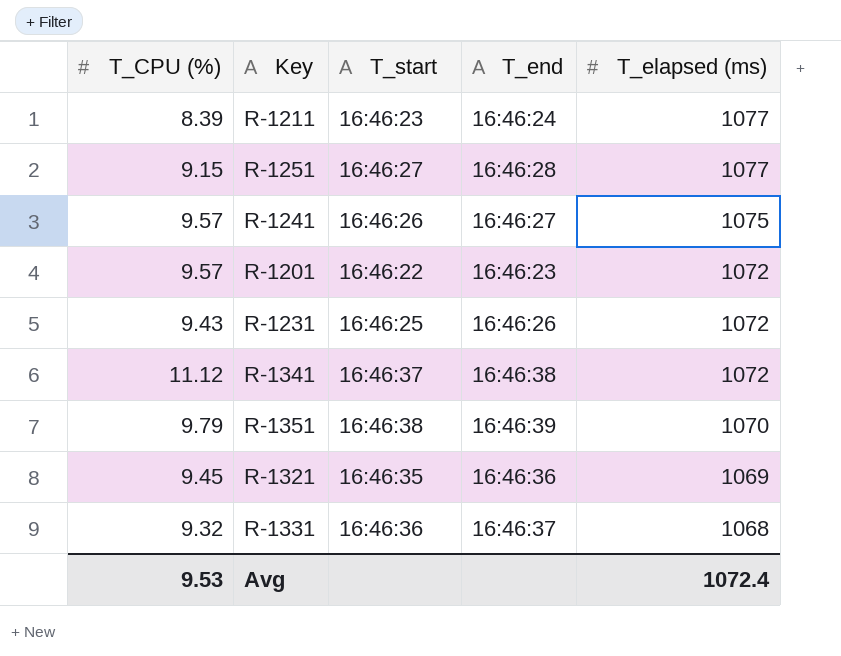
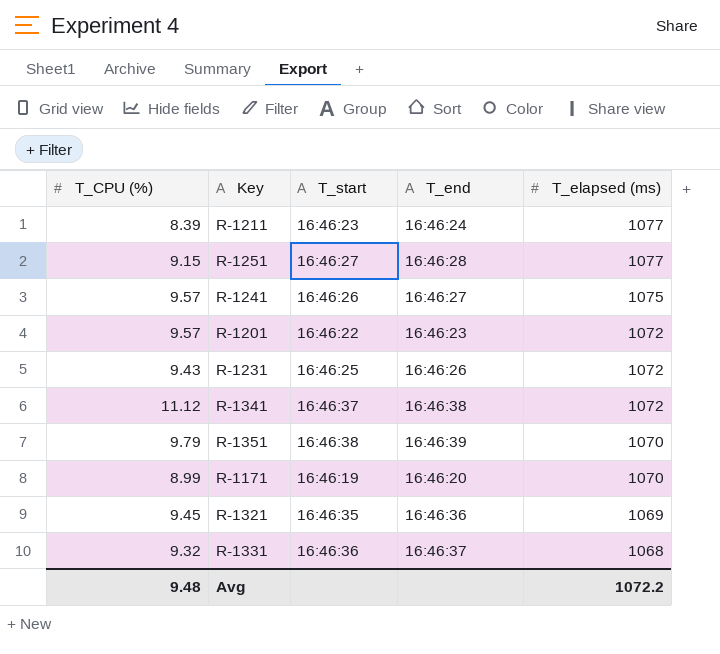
row R-1171: none -> 8.99 | 16:46:19 | 16:46:20 | 1070
Avg | T_CPU (%): 9.53 -> 9.48
Avg | T_elapsed (ms): 1072.4 -> 1072.2

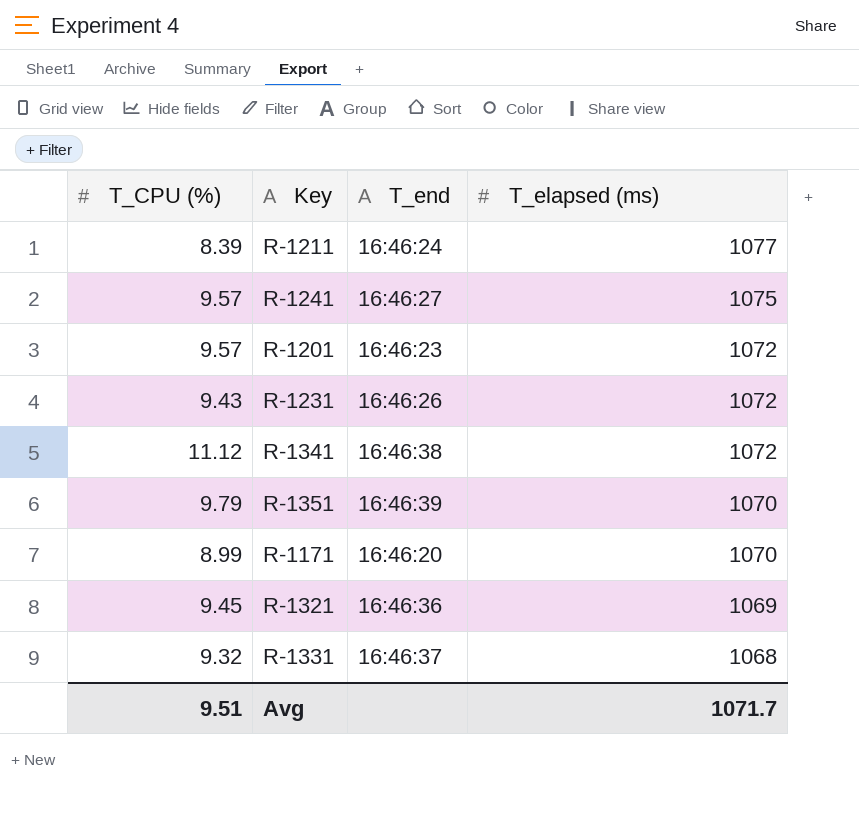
column T_start | position: 3 -> none
row R-1251: 9.15 | 16:46:27 | 16:46:28 | 1077 -> none
Avg | T_CPU (%): 9.48 -> 9.51
Avg | T_elapsed (ms): 1072.2 -> 1071.7

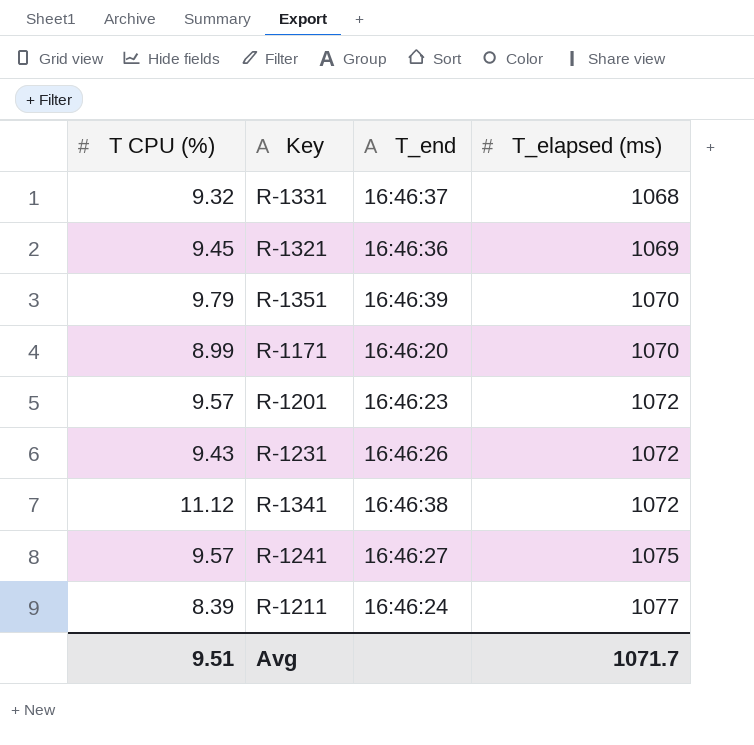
row order: T_elapsed (ms) descending -> T_elapsed (ms) ascending
column name: T_CPU (%) -> T CPU (%)

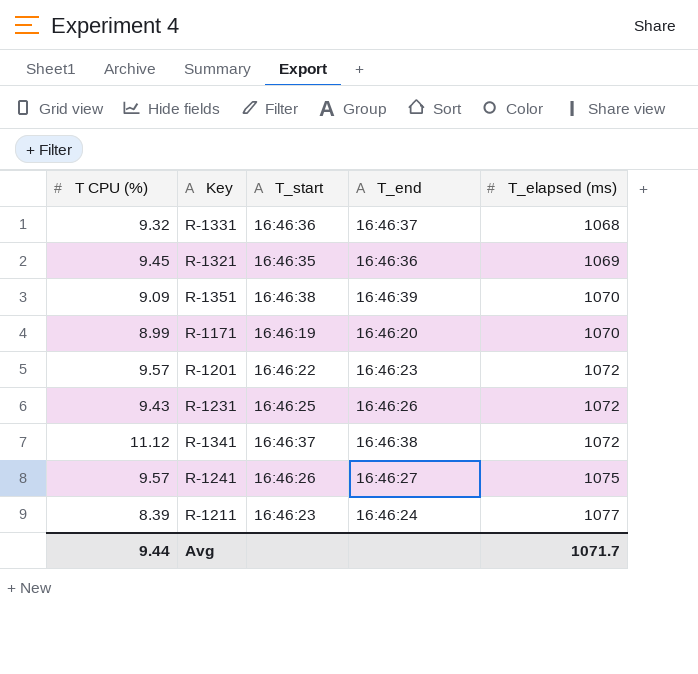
column T_start | position: none -> 3
R-1351 | T CPU (%): 9.79 -> 9.09
Avg | T CPU (%): 9.51 -> 9.44

